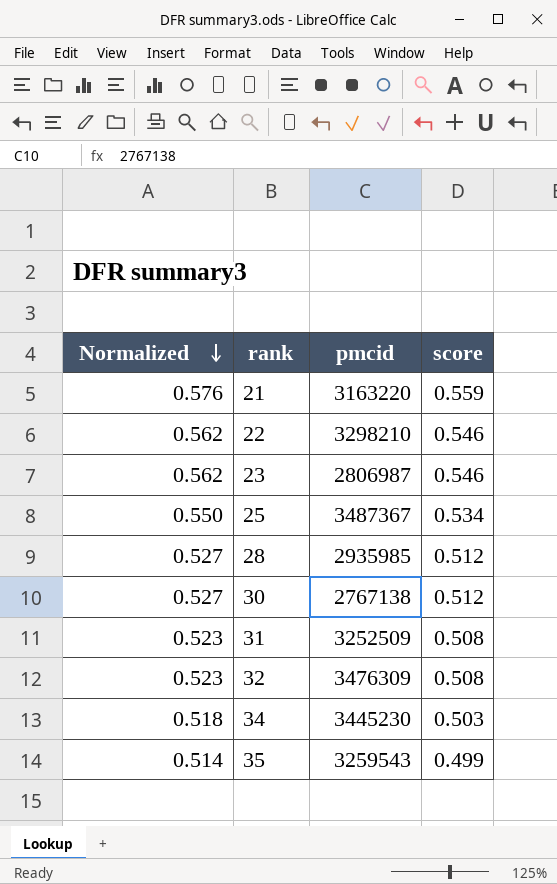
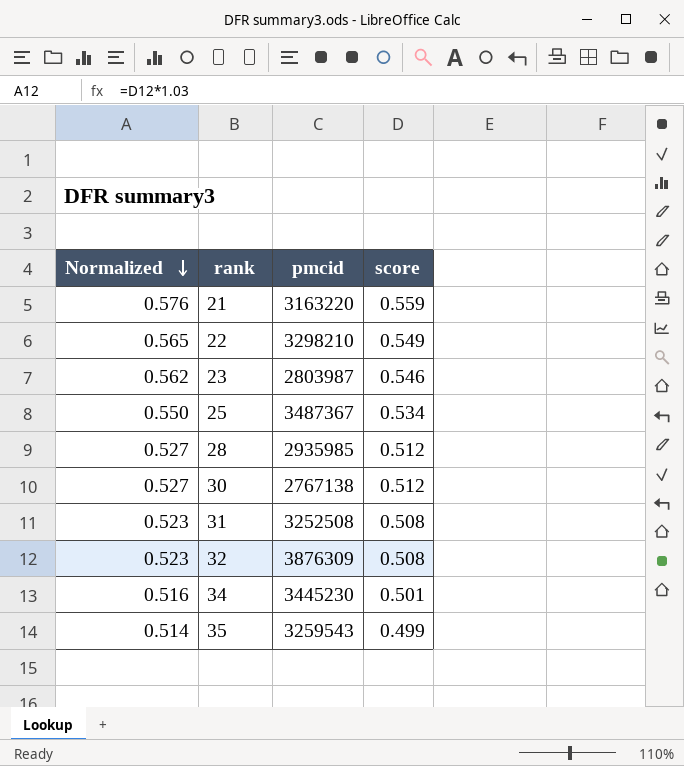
22 | Normalized: 0.562 -> 0.565
22 | score: 0.546 -> 0.549
23 | pmcid: 2806987 -> 2803987
31 | pmcid: 3252509 -> 3252508
32 | pmcid: 3476309 -> 3876309
34 | Normalized: 0.518 -> 0.516
34 | score: 0.503 -> 0.501

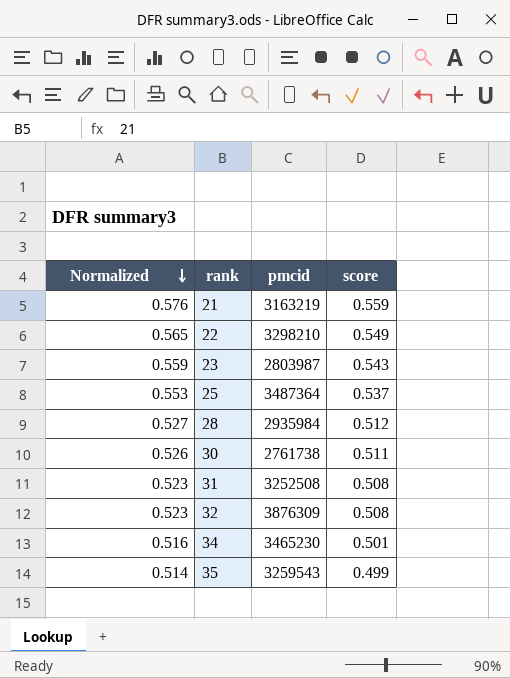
21 | pmcid: 3163220 -> 3163219
23 | Normalized: 0.562 -> 0.559
23 | score: 0.546 -> 0.543
25 | Normalized: 0.550 -> 0.553
25 | pmcid: 3487367 -> 3487364
25 | score: 0.534 -> 0.537
28 | pmcid: 2935985 -> 2935984
30 | Normalized: 0.527 -> 0.526
30 | pmcid: 2767138 -> 2761738
30 | score: 0.512 -> 0.511
34 | pmcid: 3445230 -> 3465230

